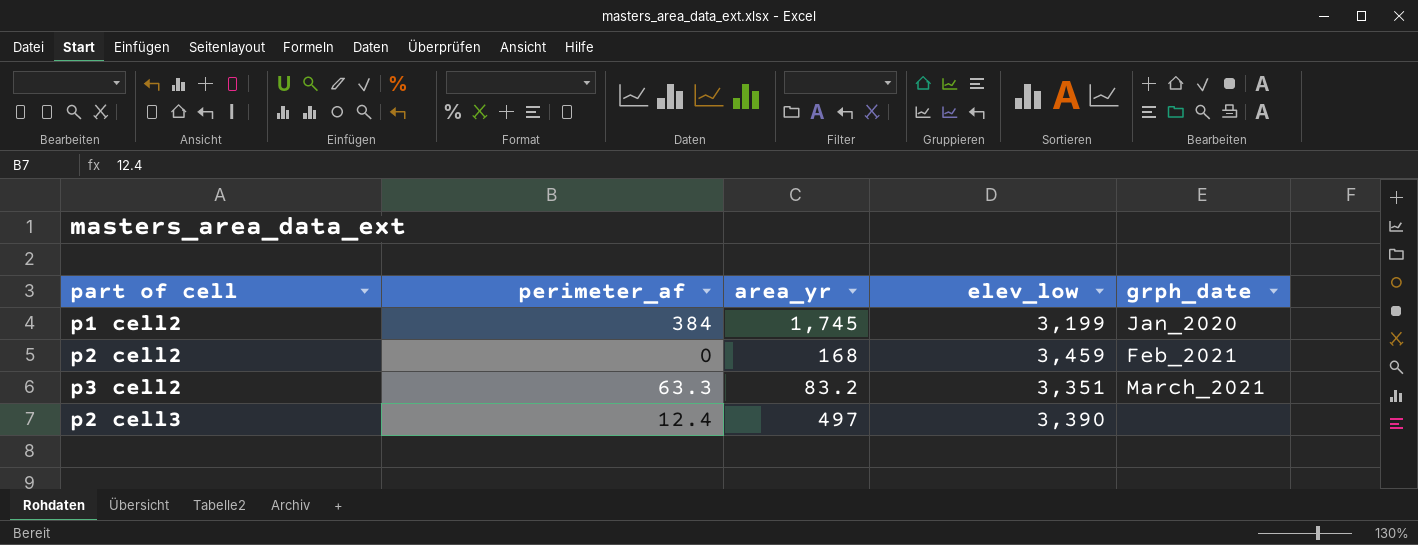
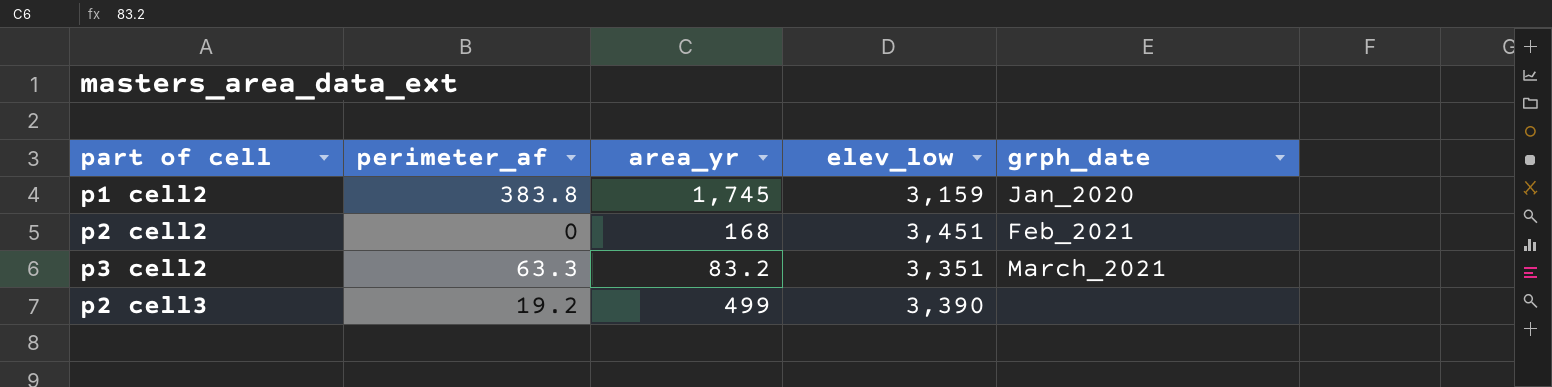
p1 cell2 | perimeter_af: 384 -> 383.8
p1 cell2 | elev_low: 3,199 -> 3,159
p2 cell2 | elev_low: 3,459 -> 3,451
p2 cell3 | perimeter_af: 12.4 -> 19.2
p2 cell3 | area_yr: 497 -> 499

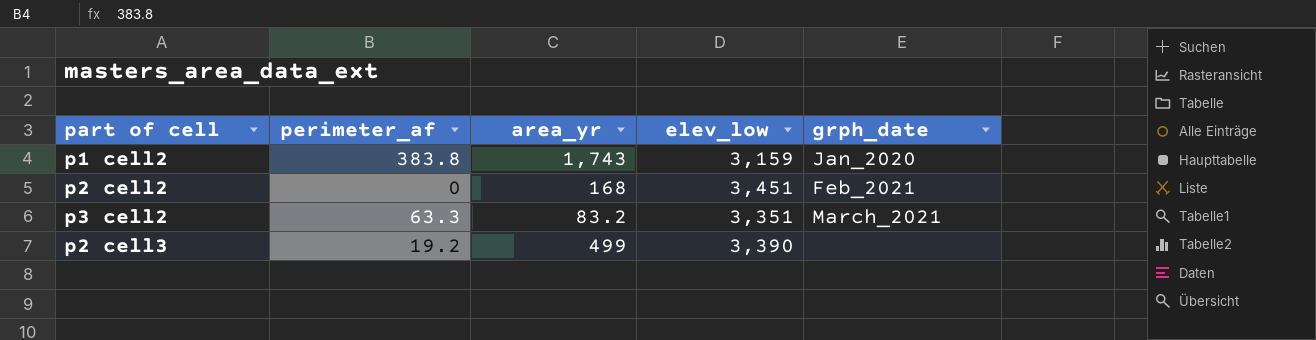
p1 cell2 | area_yr: 1,745 -> 1,743

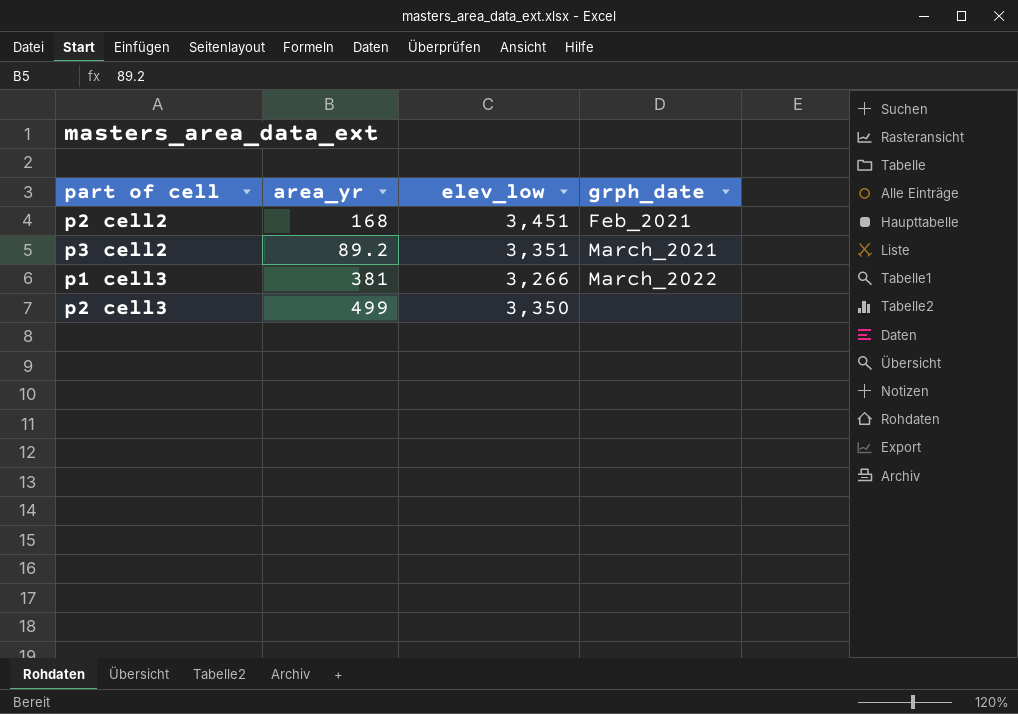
column perimeter_af | position: 2 -> none
row p1 cell2: 383.8 | 1,743 | 3,159 | Jan_2020 -> none
p3 cell2 | area_yr: 83.2 -> 89.2
row p1 cell3: none -> 381 | 3,266 | March_2022
p2 cell3 | elev_low: 3,390 -> 3,350

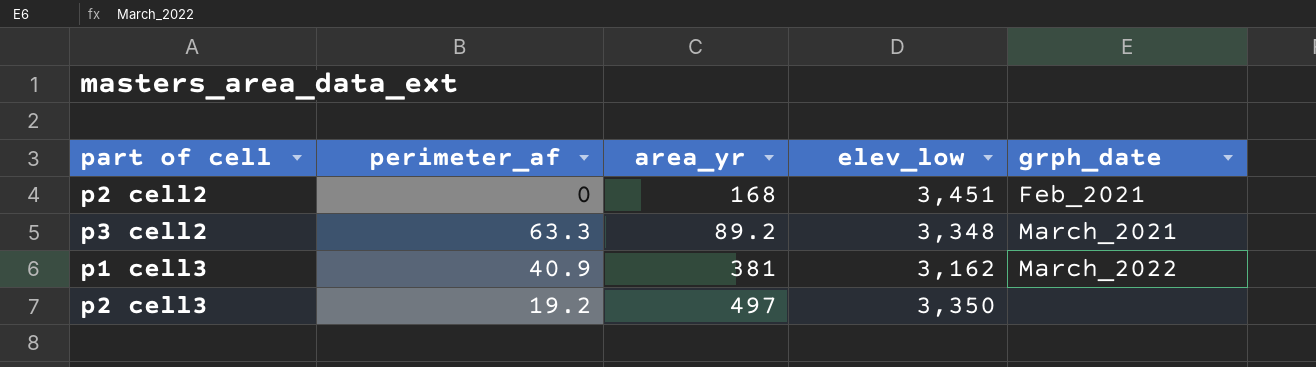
column perimeter_af | position: none -> 2
p3 cell2 | elev_low: 3,351 -> 3,348
p1 cell3 | elev_low: 3,266 -> 3,162
p2 cell3 | area_yr: 499 -> 497

